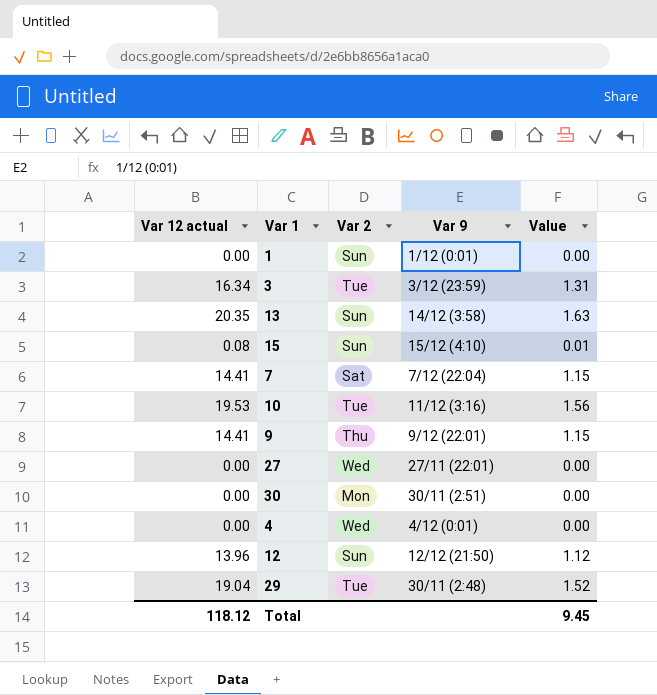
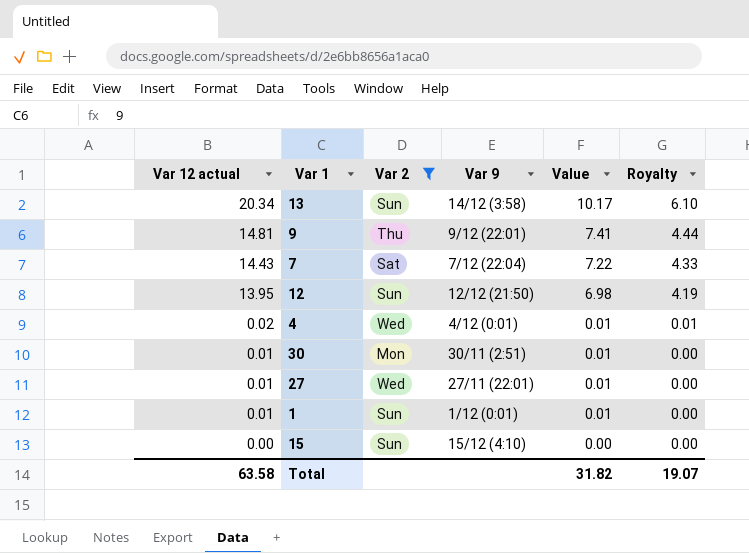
filter: none -> Var 2 != Tue
row order: none -> Var 12 actual descending
column Value | formula: [Var 12 actual] * 0.08 -> [Var 12 actual] * 0.5
column Royalty | formula: none -> [Var 12 actual] * 0.3
13 | Var 12 actual: 20.35 -> 20.34
9 | Var 12 actual: 14.41 -> 14.81
7 | Var 12 actual: 14.41 -> 14.43
12 | Var 12 actual: 13.96 -> 13.95
4 | Var 12 actual: 0.00 -> 0.02
30 | Var 12 actual: 0.00 -> 0.01
27 | Var 12 actual: 0.00 -> 0.01
1 | Var 12 actual: 0.00 -> 0.01
15 | Var 12 actual: 0.08 -> 0.00
Total | Var 12 actual: 118.12 -> 63.58
Total | Value: 9.45 -> 31.82

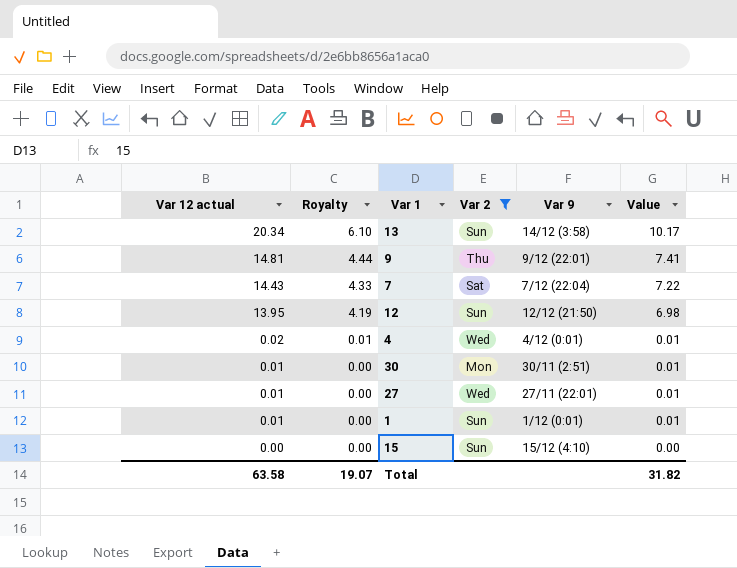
column Royalty | position: 6 -> 2

